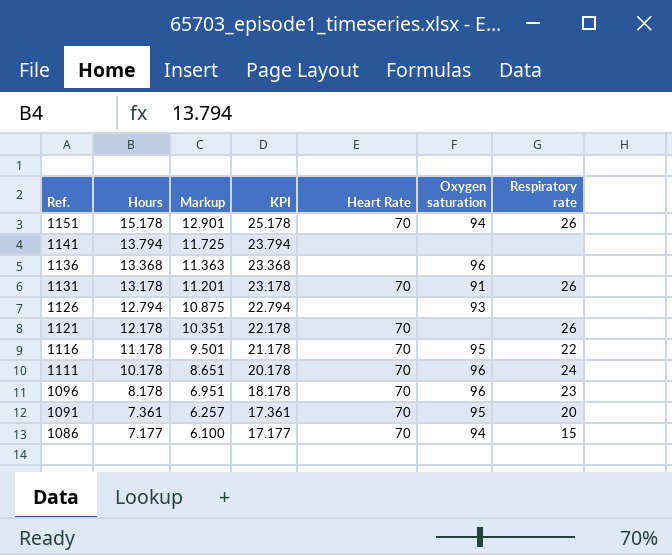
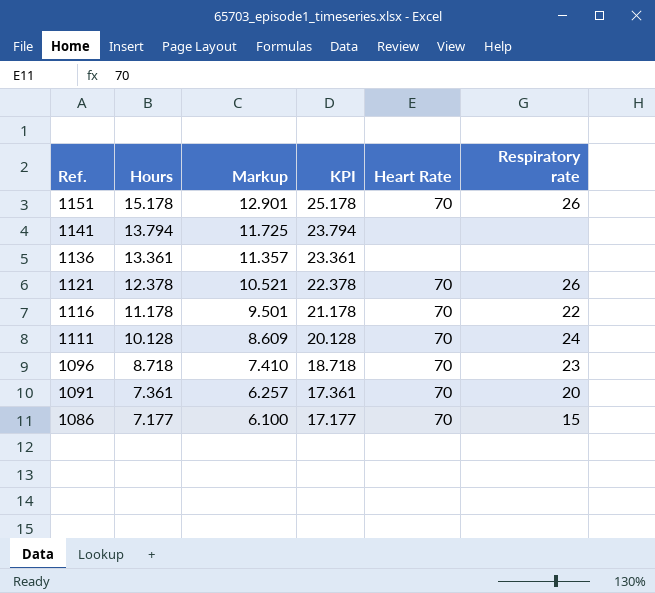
column Oxygen saturation | position: 6 -> none
row 1131: 13.178 | 11.201 | 23.178 | 70 | 91 | 26 -> none
row 1126: 12.794 | 10.875 | 22.794 | none | 93 | none -> none
1136 | Hours: 13.368 -> 13.361
1136 | Markup: 11.363 -> 11.357
1136 | KPI: 23.368 -> 23.361
1121 | Hours: 12.178 -> 12.378
1121 | Markup: 10.351 -> 10.521
1121 | KPI: 22.178 -> 22.378
1111 | Hours: 10.178 -> 10.128
1111 | Markup: 8.651 -> 8.609
1111 | KPI: 20.178 -> 20.128
1096 | Hours: 8.178 -> 8.718
1096 | Markup: 6.951 -> 7.410
1096 | KPI: 18.178 -> 18.718

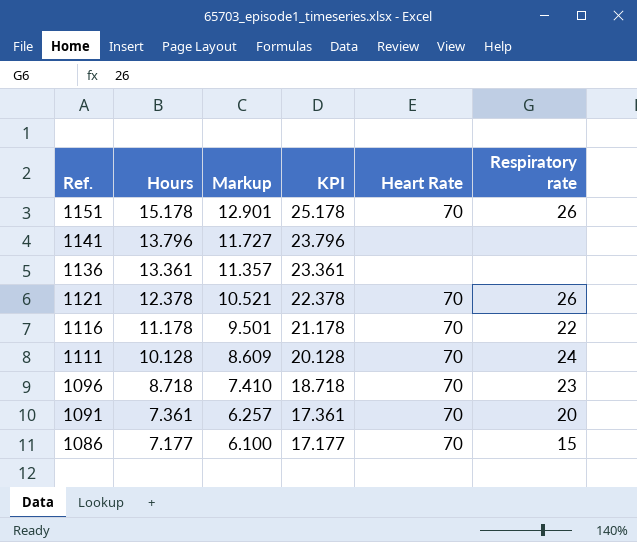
1141 | Hours: 13.794 -> 13.796
1141 | Markup: 11.725 -> 11.727
1141 | KPI: 23.794 -> 23.796

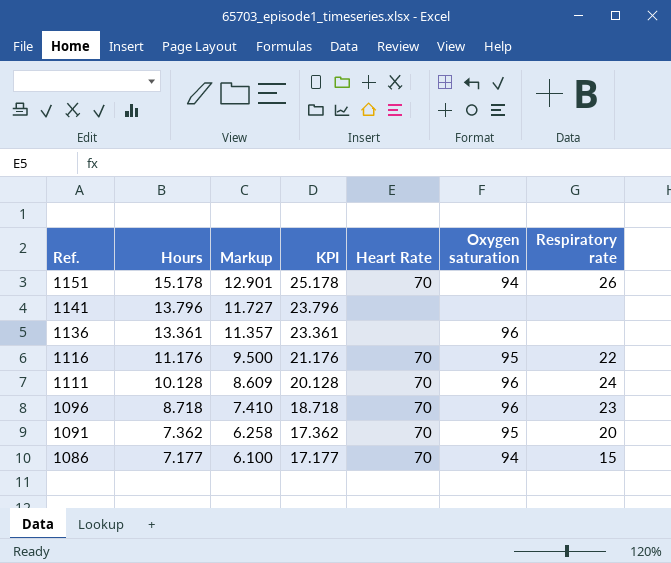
column Oxygen saturation | position: none -> 6
row 1121: 12.378 | 10.521 | 22.378 | 70 | 26 -> none
1116 | Hours: 11.178 -> 11.176
1116 | Markup: 9.501 -> 9.500
1116 | KPI: 21.178 -> 21.176
1091 | Hours: 7.361 -> 7.362
1091 | Markup: 6.257 -> 6.258
1091 | KPI: 17.361 -> 17.362

